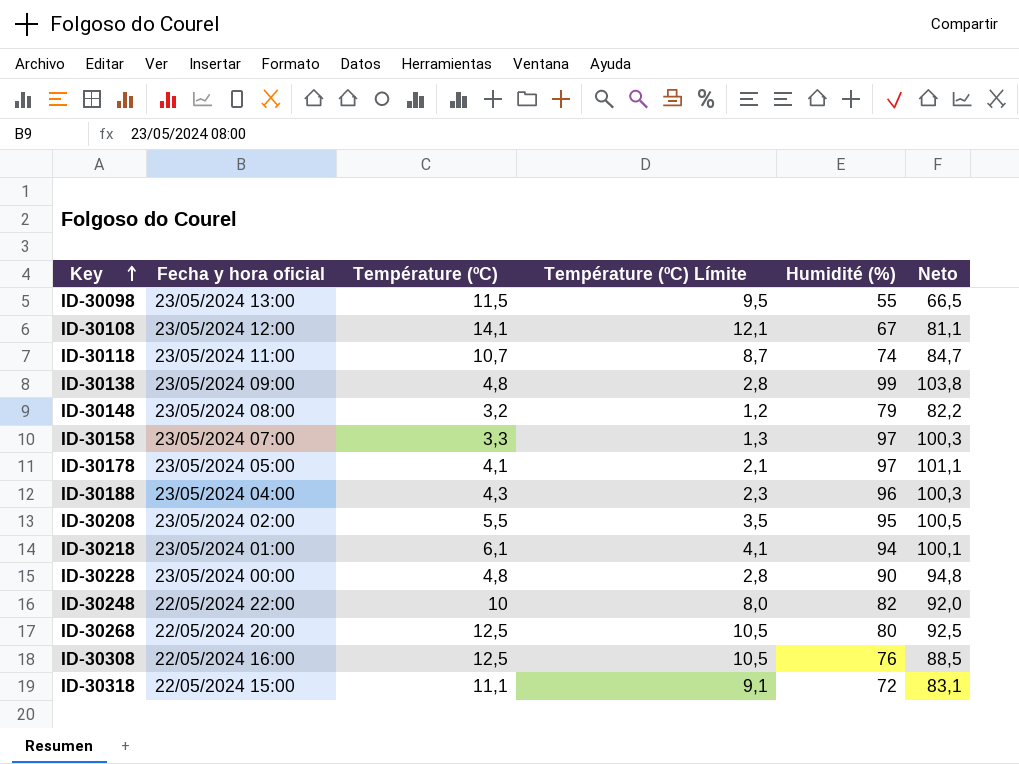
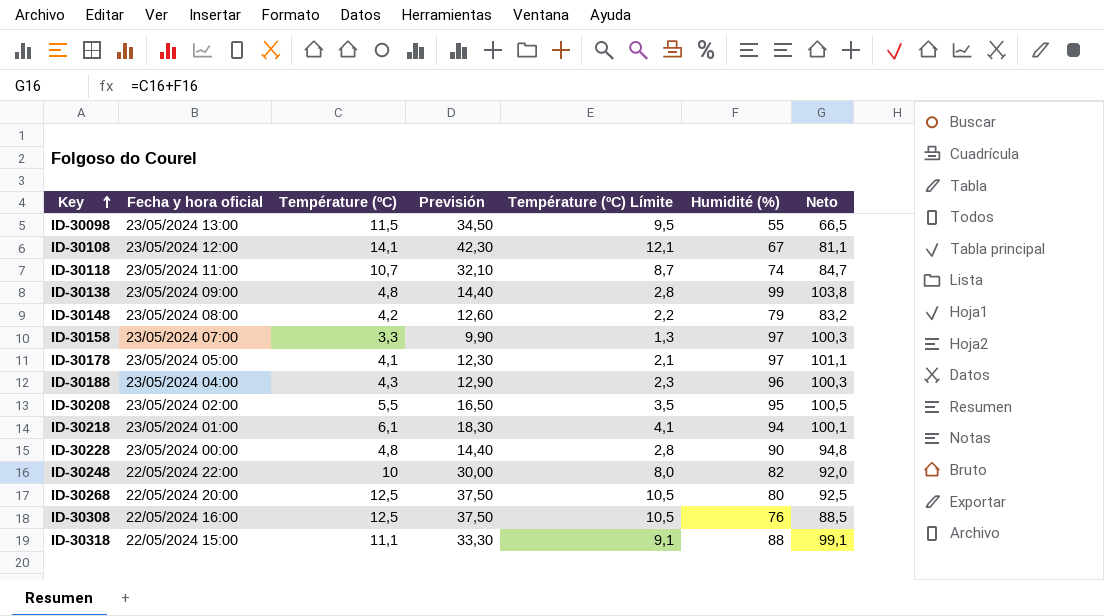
column Previsión | formula: none -> [Température (ºC)] * 3
ID-30148 | Température (ºC): 3,2 -> 4,2
ID-30148 | Température (ºC) Límite: 1,2 -> 2,2
ID-30148 | Neto: 82,2 -> 83,2
ID-30318 | Humidité (%): 72 -> 88
ID-30318 | Neto: 83,1 -> 99,1

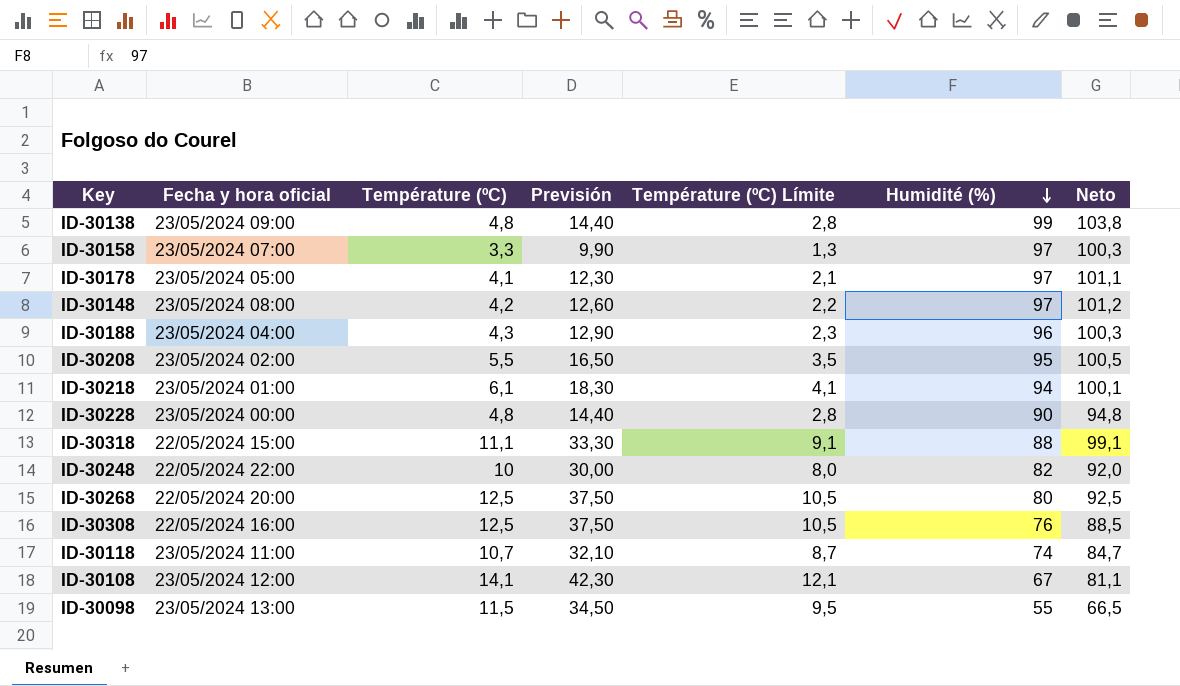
row order: Key ascending -> Humidité (%) descending
ID-30148 | Humidité (%): 79 -> 97
ID-30148 | Neto: 83,2 -> 101,2

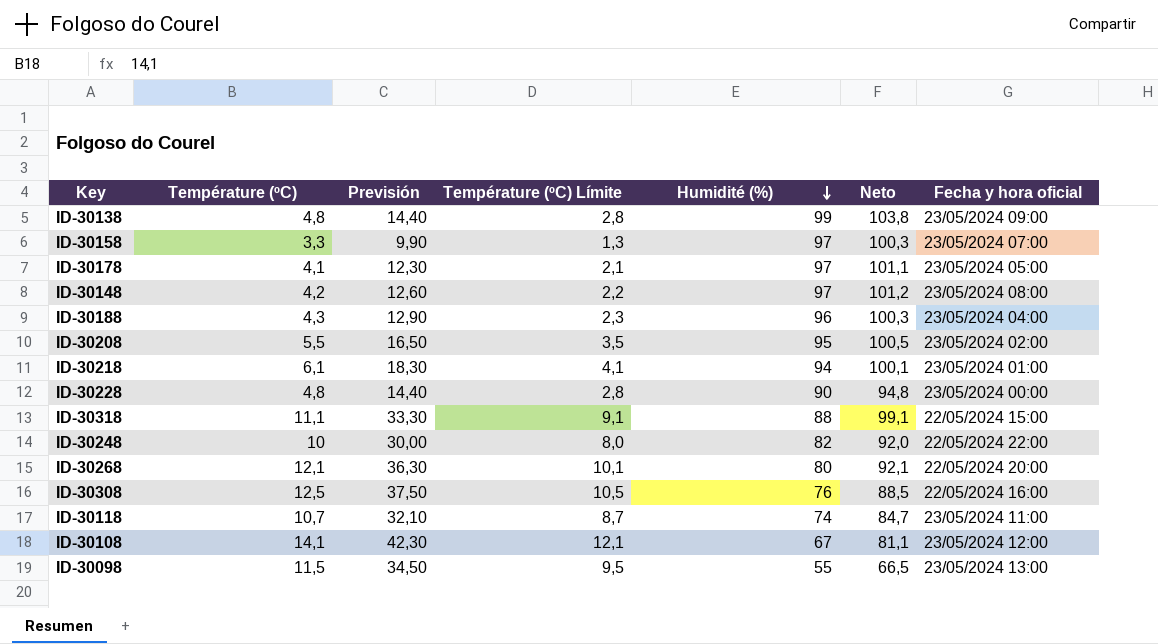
column Fecha y hora oficial | position: 2 -> 7
ID-30268 | Température (ºC): 12,5 -> 12,1
ID-30268 | Previsión: 37,50 -> 36,30
ID-30268 | Température (ºC) Límite: 10,5 -> 10,1
ID-30268 | Neto: 92,5 -> 92,1

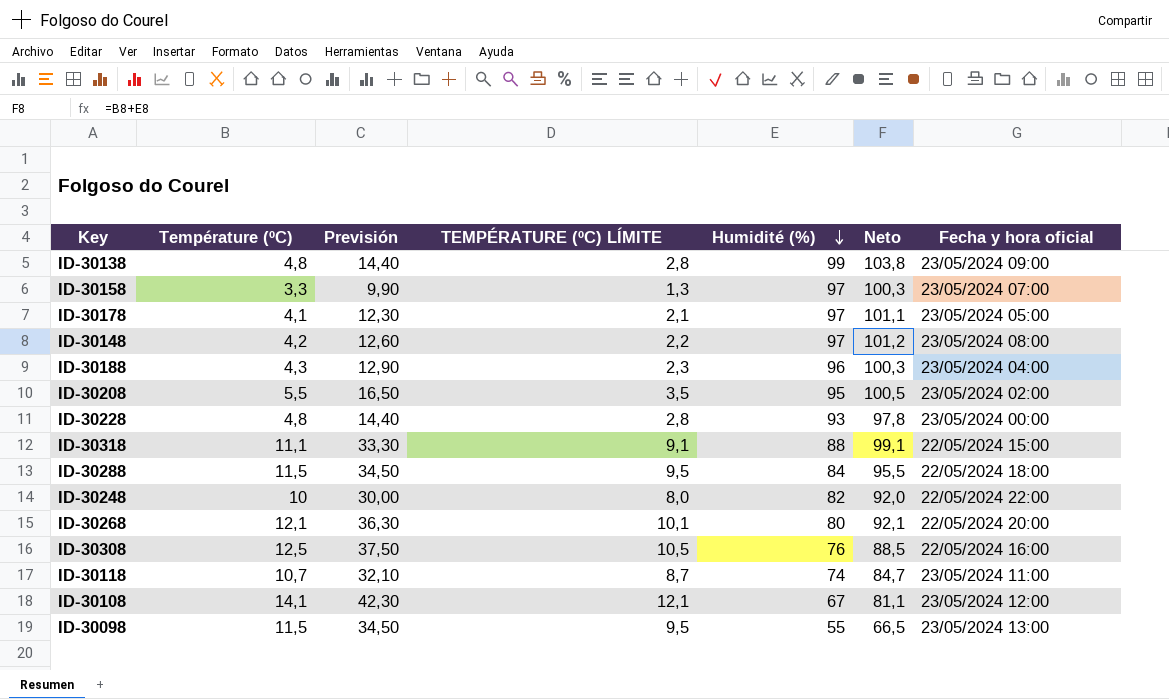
column name: Température (ºC) Límite -> TEMPÉRATURE (ºC) LÍMITE
row ID-30218: 6,1 | 18,30 | 4,1 | 94 | 100,1 | 23/05/2024 01:00 -> none
ID-30228 | Humidité (%): 90 -> 93
ID-30228 | Neto: 94,8 -> 97,8
row ID-30288: none -> 11,5 | 34,50 | 9,5 | 84 | 95,5 | 22/05/2024 18:00

